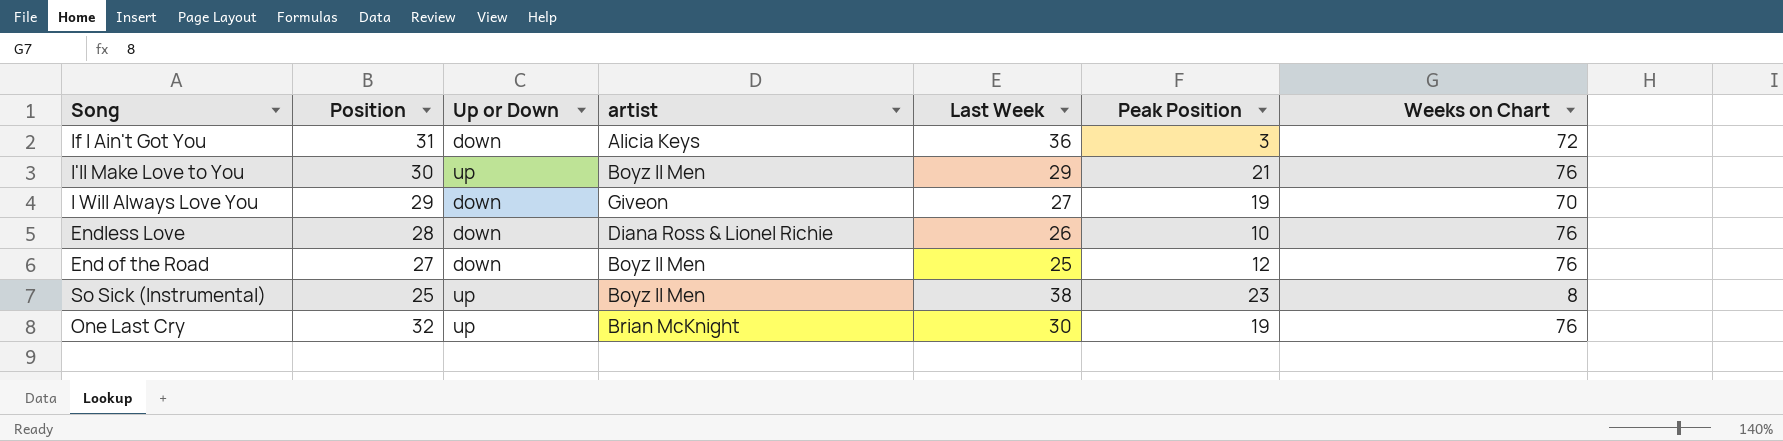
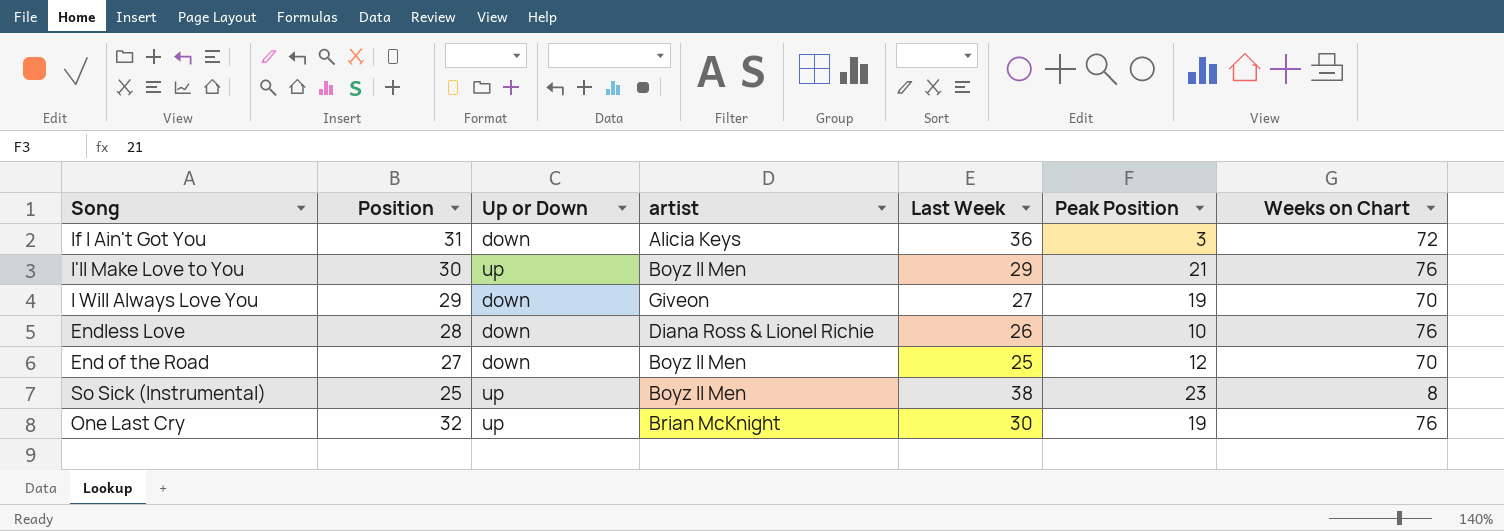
End of the Road | Weeks on Chart: 76 -> 70

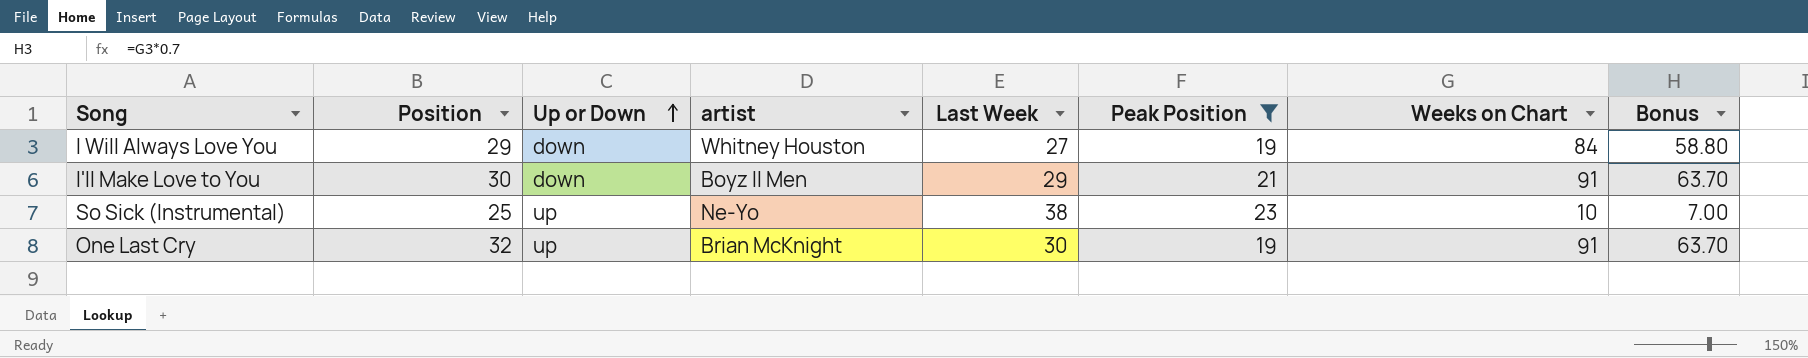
filter: none -> Peak Position >= 19
row order: none -> Up or Down ascending
column Bonus | formula: none -> [Weeks on Chart] * 0.7
I Will Always Love You | artist: Giveon -> Whitney Houston
I Will Always Love You | Weeks on Chart: 70 -> 84
I'll Make Love to You | Up or Down: up -> down
I'll Make Love to You | Weeks on Chart: 76 -> 91
So Sick (Instrumental) | artist: Boyz II Men -> Ne-Yo
So Sick (Instrumental) | Weeks on Chart: 8 -> 10
One Last Cry | Weeks on Chart: 76 -> 91

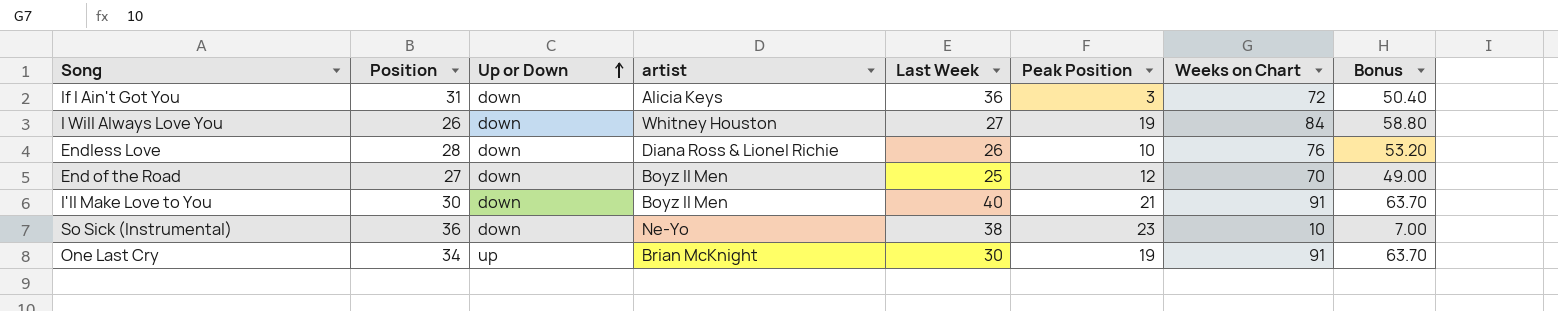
filter: Peak Position >= 19 -> none
I Will Always Love You | Position: 29 -> 26
I'll Make Love to You | Last Week: 29 -> 40
So Sick (Instrumental) | Position: 25 -> 36
So Sick (Instrumental) | Up or Down: up -> down
One Last Cry | Position: 32 -> 34

